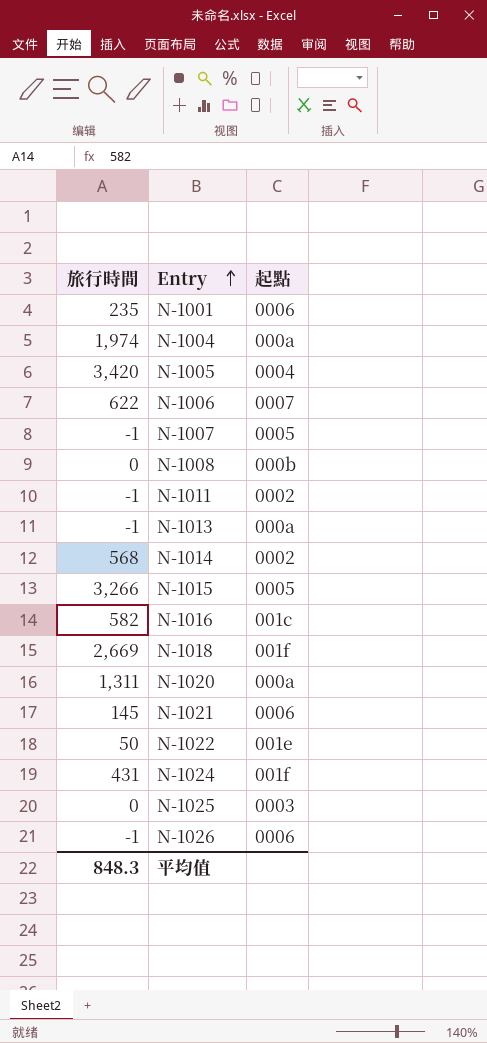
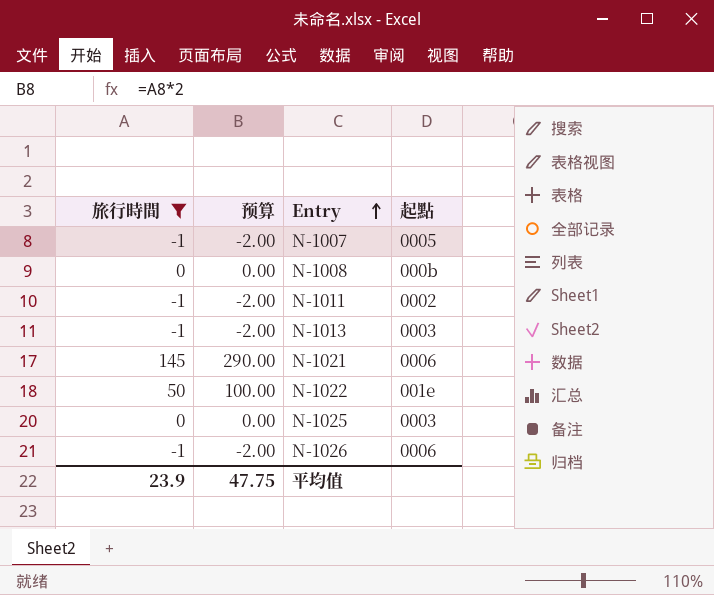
filter: none -> 旅行時間 <= 145
column 预算 | formula: none -> [旅行時間] * 2
N-1013 | 起點: 000a -> 0003
平均值 | 旅行時間: 848.3 -> 23.9

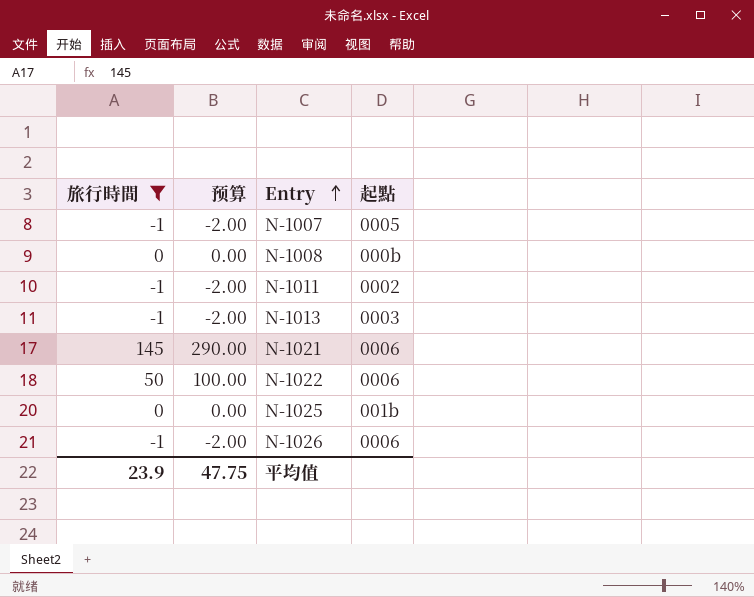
N-1022 | 起點: 001e -> 0006
N-1025 | 起點: 0003 -> 001b

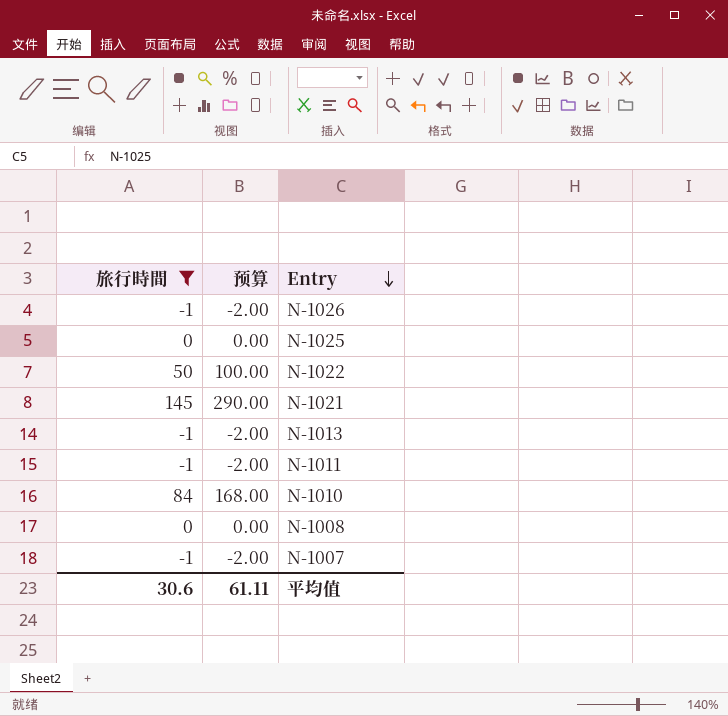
row order: Entry ascending -> Entry descending
column 起點 | position: 4 -> none
row N-1010: none -> 84 | 168.00
平均值 | 旅行時間: 23.9 -> 30.6
平均值 | 预算: 47.75 -> 61.11

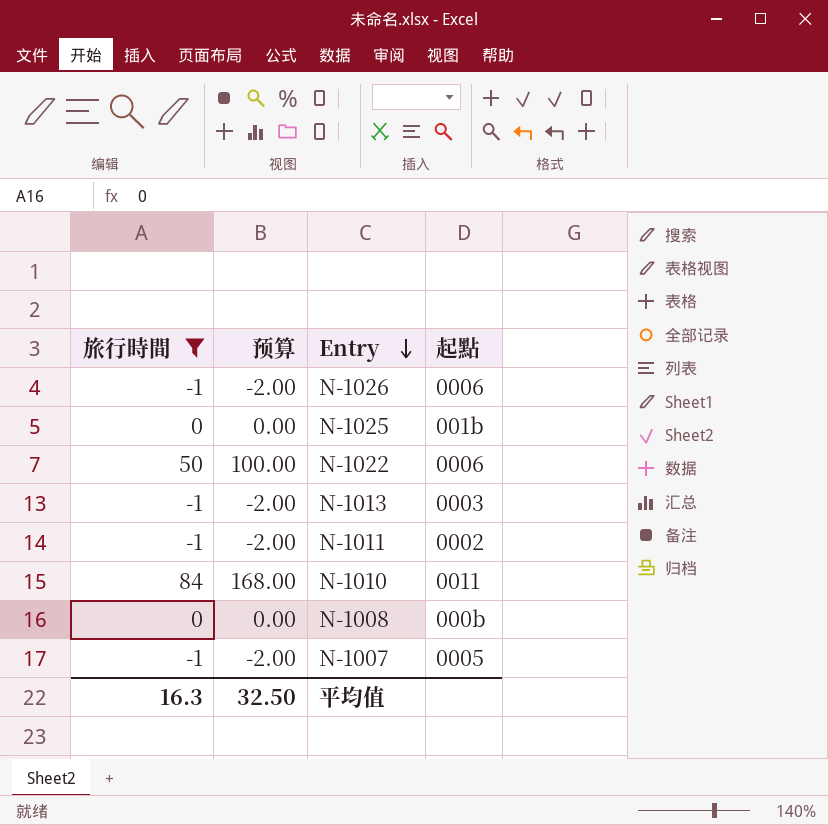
column 起點 | position: none -> 4
row N-1021: 145 | 290.00 -> none
平均值 | 旅行時間: 30.6 -> 16.3
平均值 | 预算: 61.11 -> 32.50

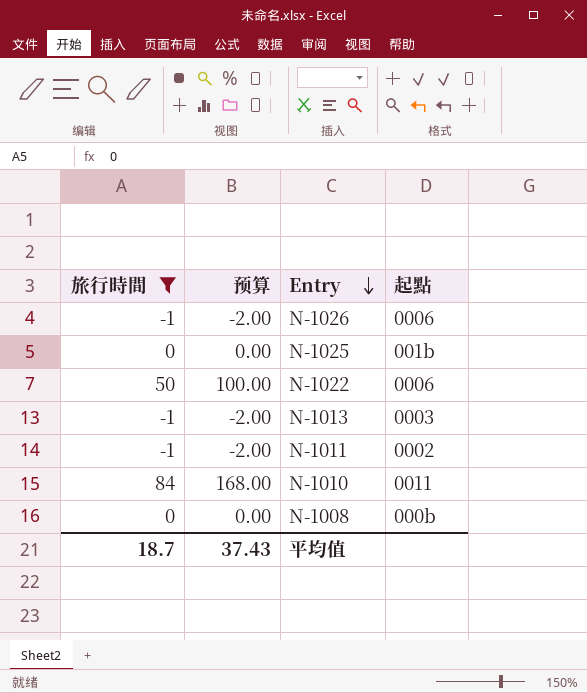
row N-1007: -1 | -2.00 | 0005 -> none
平均值 | 旅行時間: 16.3 -> 18.7
平均值 | 预算: 32.50 -> 37.43

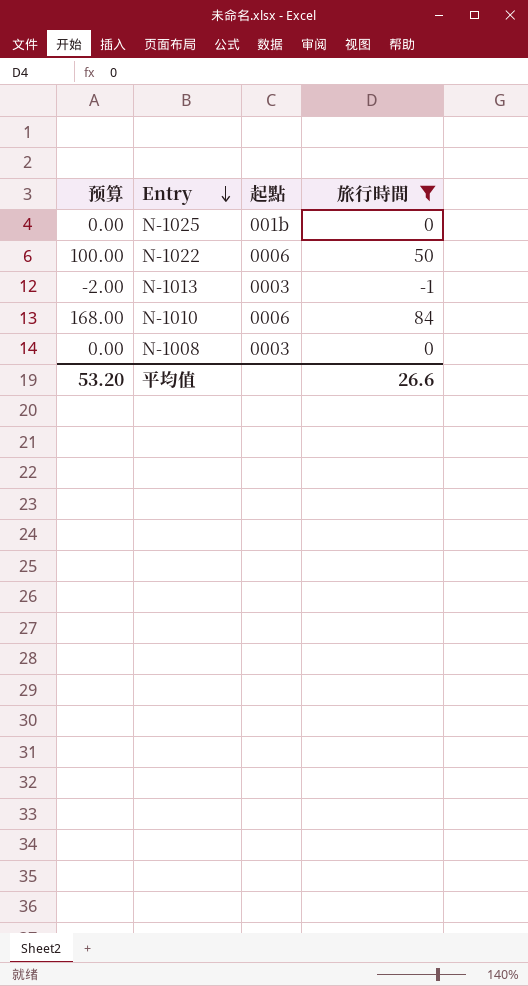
column 旅行時間 | position: 1 -> 4
row N-1026: -1 | -2.00 | 0006 -> none
row N-1011: -1 | -2.00 | 0002 -> none
N-1010 | 起點: 0011 -> 0006
N-1008 | 起點: 000b -> 0003
平均值 | 预算: 37.43 -> 53.20
平均值 | 旅行時間: 18.7 -> 26.6

